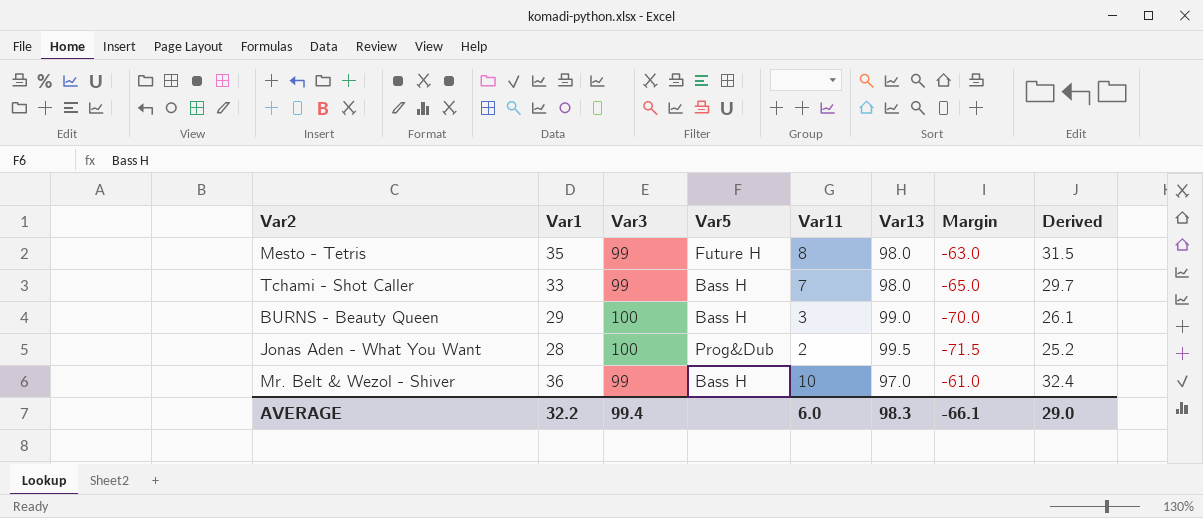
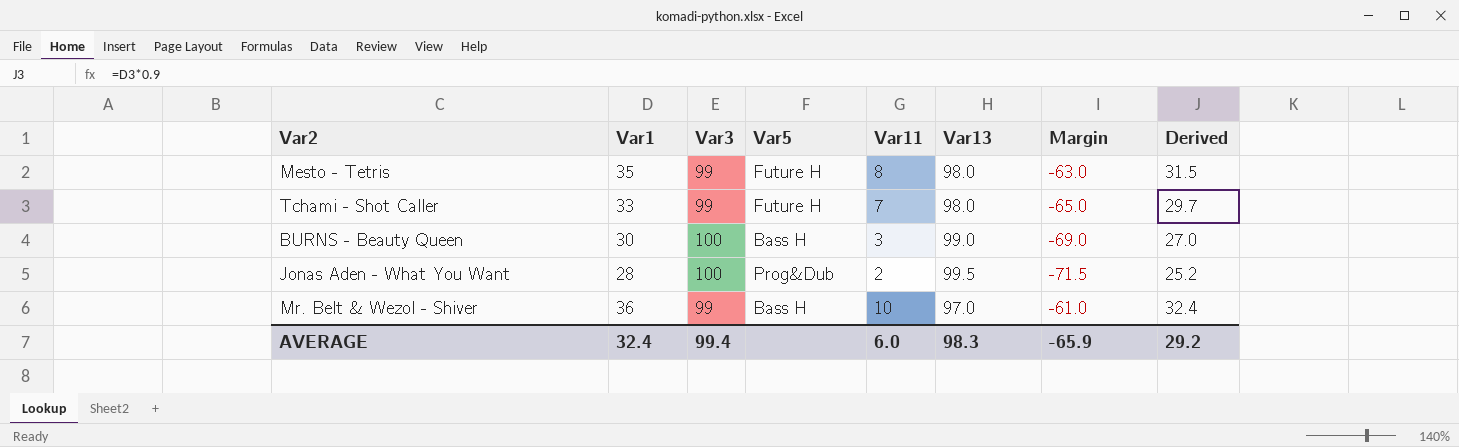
Tchami - Shot Caller | Var5: Bass H -> Future H
BURNS - Beauty Queen | Var1: 29 -> 30
BURNS - Beauty Queen | Margin: -70.0 -> -69.0
BURNS - Beauty Queen | Derived: 26.1 -> 27.0
AVERAGE | Var1: 32.2 -> 32.4
AVERAGE | Margin: -66.1 -> -65.9
AVERAGE | Derived: 29.0 -> 29.2

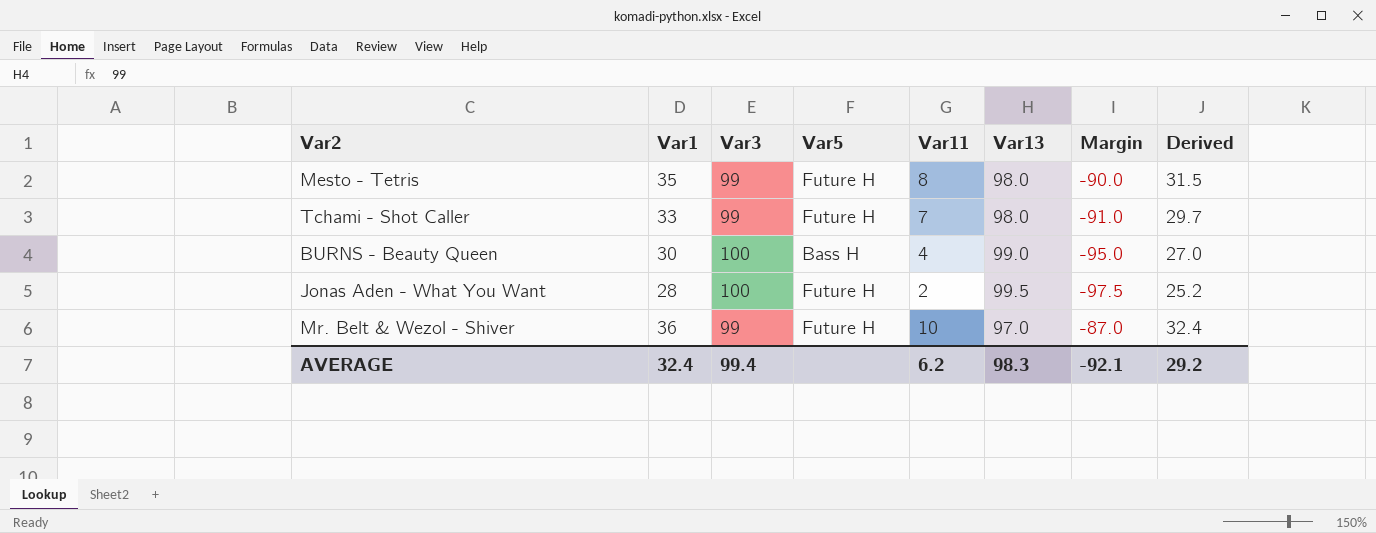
column Margin | formula: [Var1] - [Var13] -> [Var11] - [Var13]
BURNS - Beauty Queen | Var11: 3 -> 4
Jonas Aden - What You Want | Var5: Prog&Dub -> Future H
Mr. Belt & Wezol - Shiver | Var5: Bass H -> Future H
AVERAGE | Var11: 6.0 -> 6.2
AVERAGE | Margin: -65.9 -> -92.1

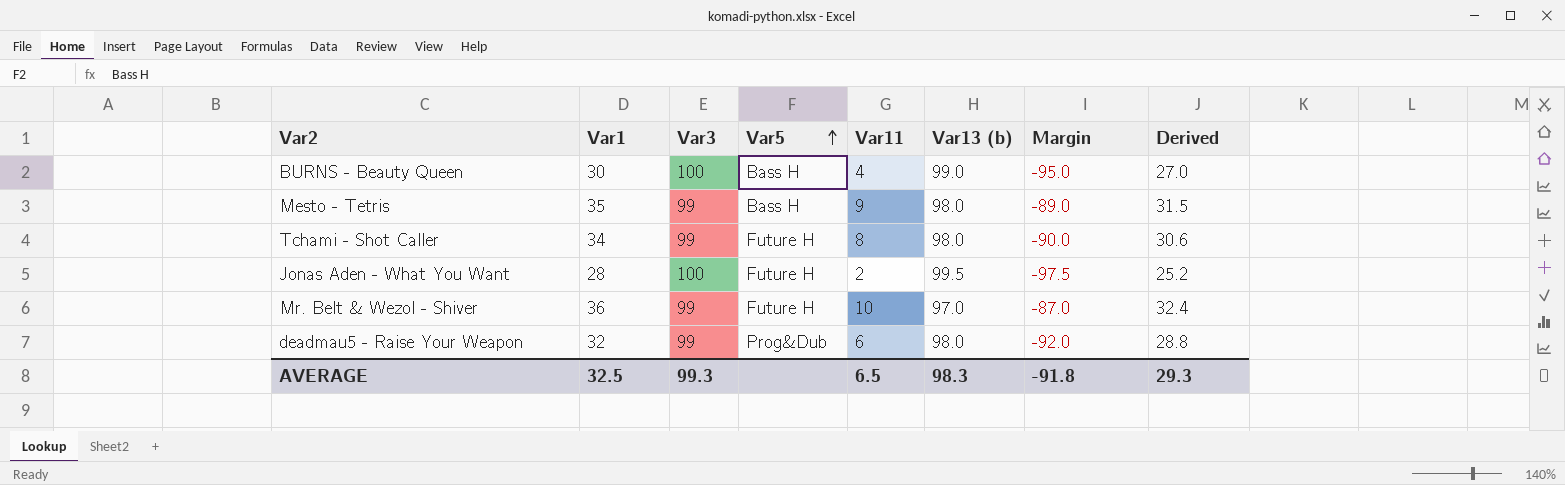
row order: none -> Var5 ascending
column name: Var13 -> Var13 (b)
Mesto - Tetris | Var5: Future H -> Bass H
Mesto - Tetris | Var11: 8 -> 9
Mesto - Tetris | Margin: -90.0 -> -89.0
Tchami - Shot Caller | Var1: 33 -> 34
Tchami - Shot Caller | Var11: 7 -> 8
Tchami - Shot Caller | Margin: -91.0 -> -90.0
Tchami - Shot Caller | Derived: 29.7 -> 30.6
row deadmau5 - Raise Your Weapon: none -> 32 | 99 | Prog&Dub | 6 | 98.0 | -92.0 | 28.8
AVERAGE | Var1: 32.4 -> 32.5
AVERAGE | Var3: 99.4 -> 99.3
AVERAGE | Var11: 6.2 -> 6.5
AVERAGE | Margin: -92.1 -> -91.8
AVERAGE | Derived: 29.2 -> 29.3

